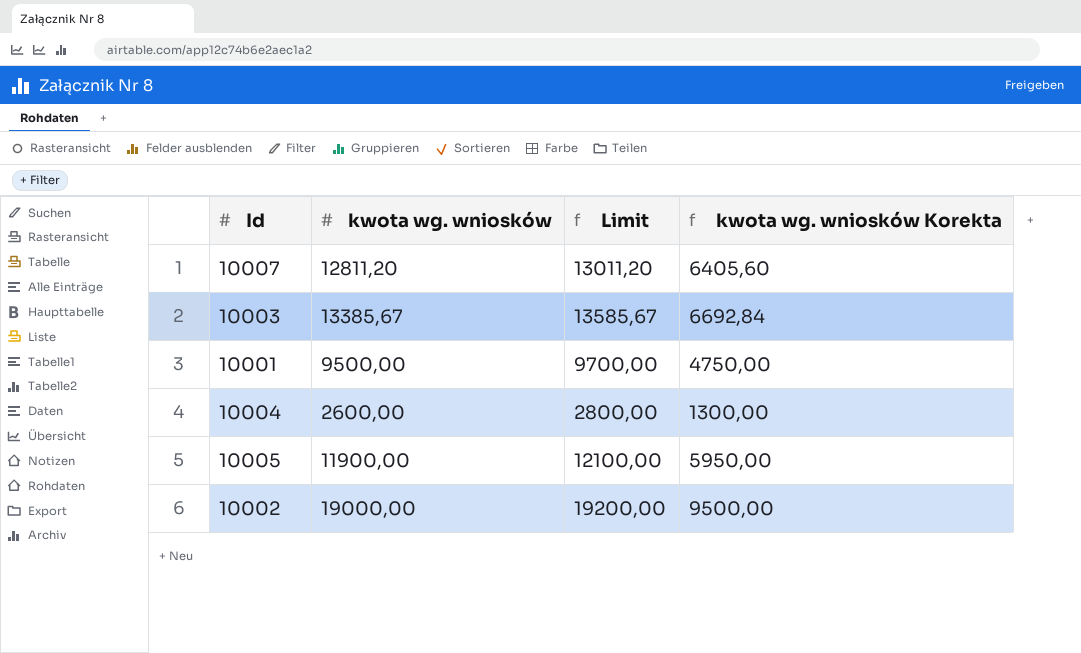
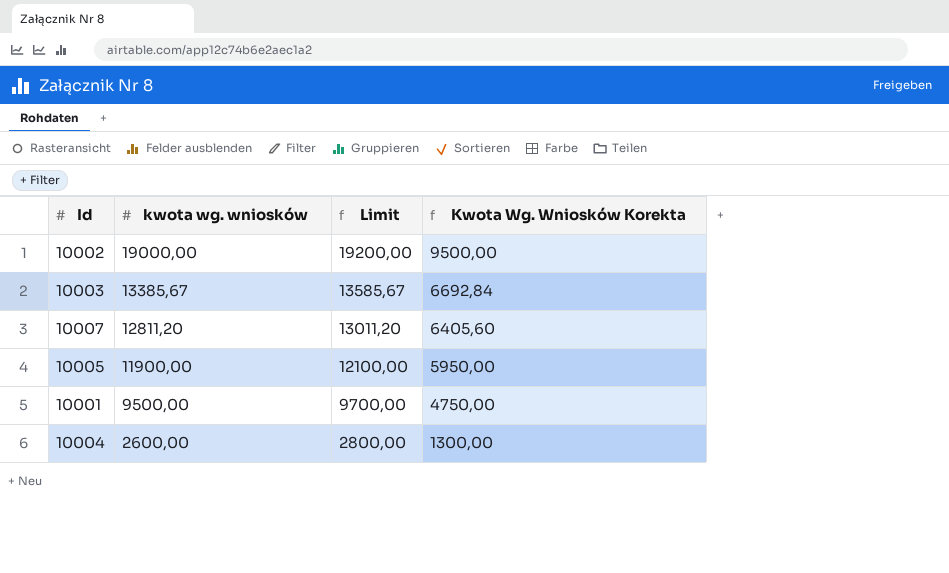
row order: none -> kwota wg. wniosków descending
column name: kwota wg. wniosków Korekta -> Kwota Wg. Wniosków Korekta

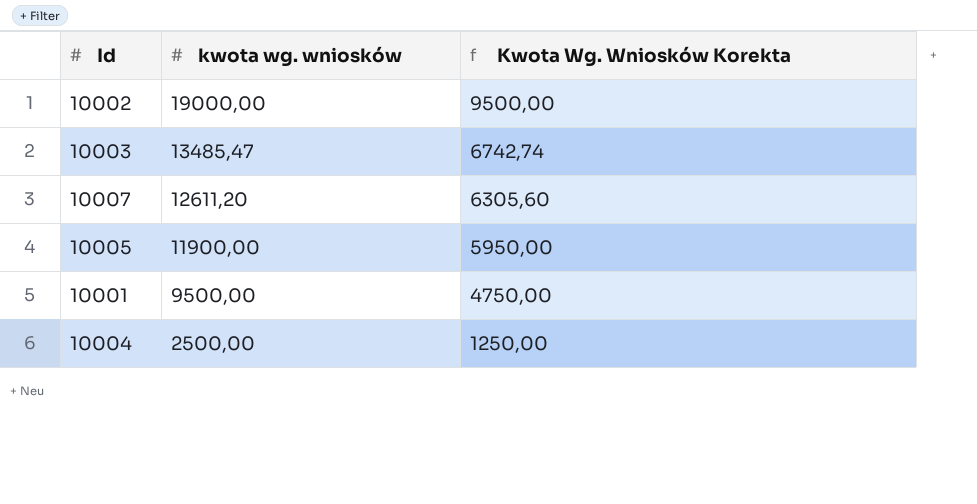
column Limit | formula: [kwota wg. wniosków] + 200 -> none
10003 | kwota wg. wniosków: 13385,67 -> 13485,47
10003 | Kwota Wg. Wniosków Korekta: 6692,84 -> 6742,74
10007 | kwota wg. wniosków: 12811,20 -> 12611,20
10007 | Kwota Wg. Wniosków Korekta: 6405,60 -> 6305,60
10004 | kwota wg. wniosków: 2600,00 -> 2500,00
10004 | Kwota Wg. Wniosków Korekta: 1300,00 -> 1250,00

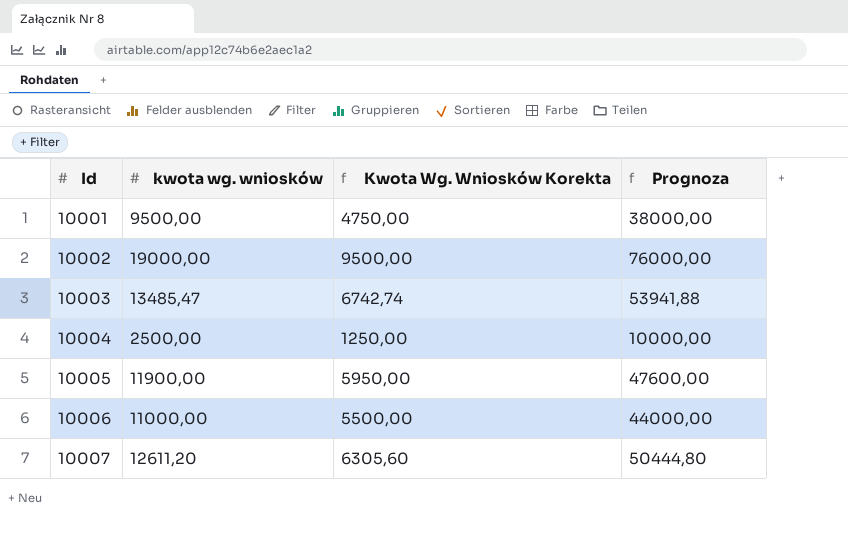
row order: kwota wg. wniosków descending -> Id ascending
column Prognoza | formula: none -> [kwota wg. wniosków] * 4
row 10006: none -> 11000,00 | 5500,00 | 44000,00

